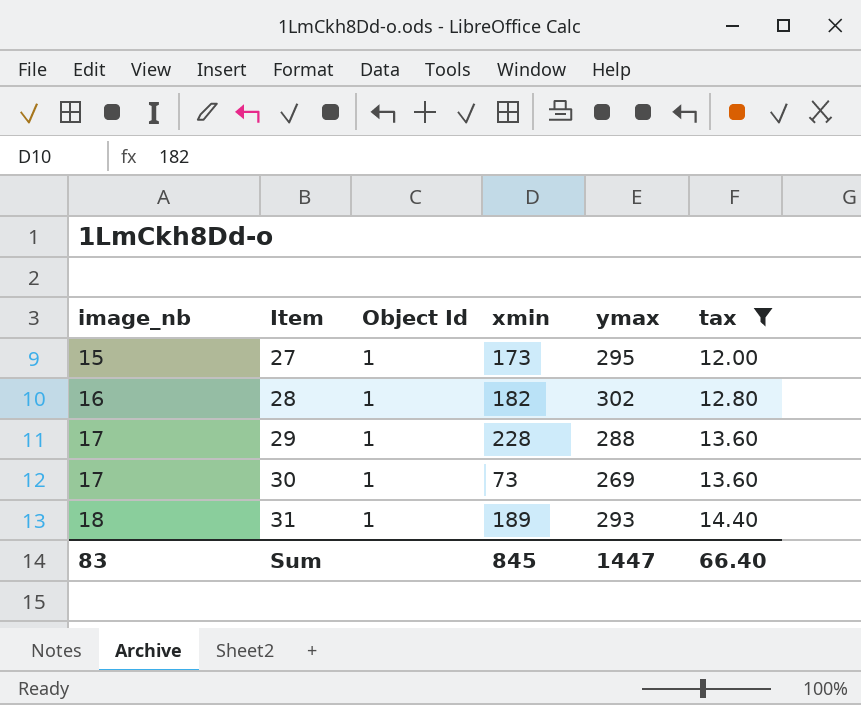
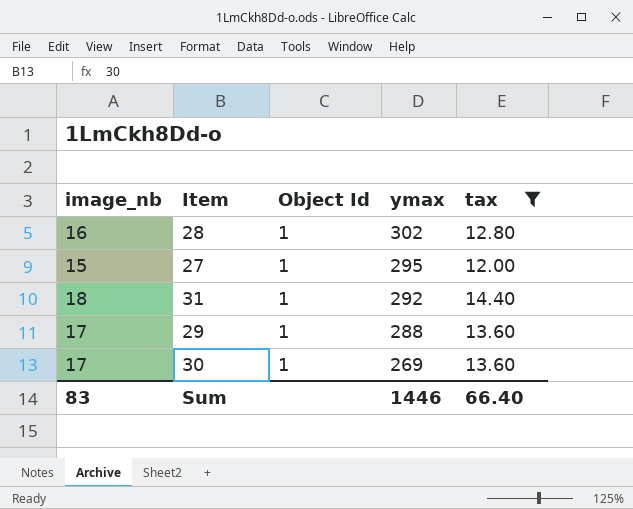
row order: image_nb ascending -> ymax descending
column xmin | position: 4 -> none
31 | ymax: 293 -> 292
Sum | ymax: 1447 -> 1446

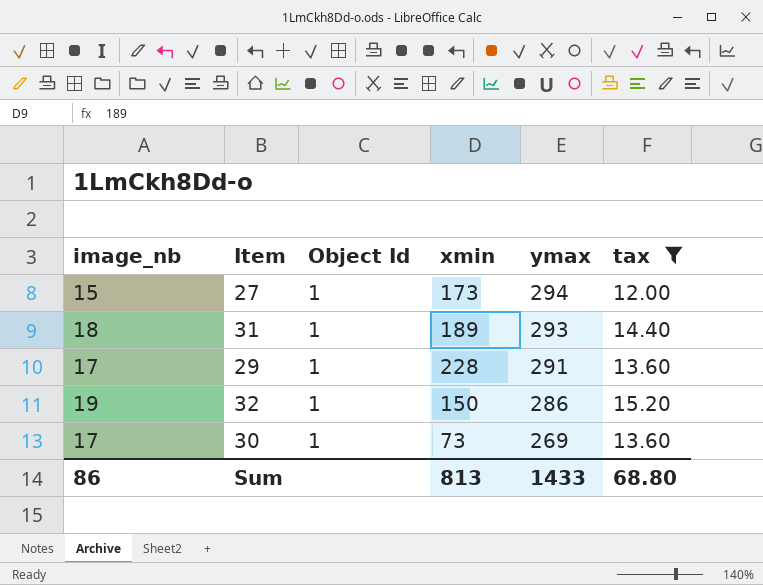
column xmin | position: none -> 4
row 28: 16 | 1 | 302 | 12.80 -> none
27 | ymax: 295 -> 294
31 | ymax: 292 -> 293
29 | ymax: 288 -> 291
row 32: none -> 19 | 1 | 150 | 286 | 15.20
Sum | image_nb: 83 -> 86
Sum | ymax: 1446 -> 1433
Sum | tax: 66.40 -> 68.80

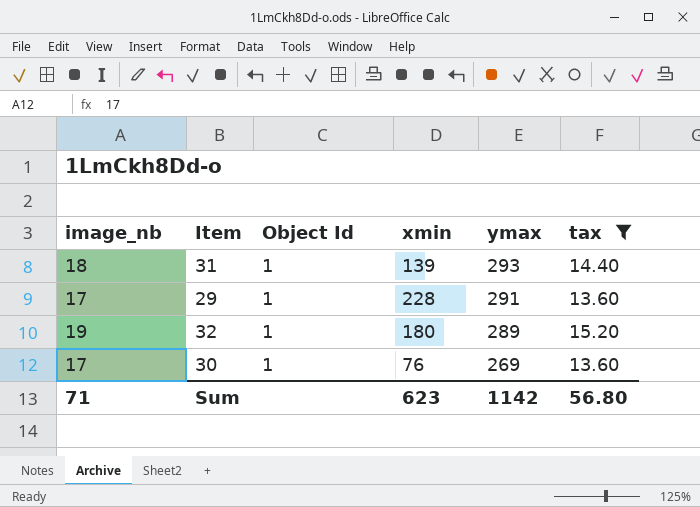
row 27: 15 | 1 | 173 | 294 | 12.00 -> none
31 | xmin: 189 -> 139
32 | xmin: 150 -> 180
32 | ymax: 286 -> 289
30 | xmin: 73 -> 76
Sum | image_nb: 86 -> 71
Sum | xmin: 813 -> 623
Sum | ymax: 1433 -> 1142
Sum | tax: 68.80 -> 56.80

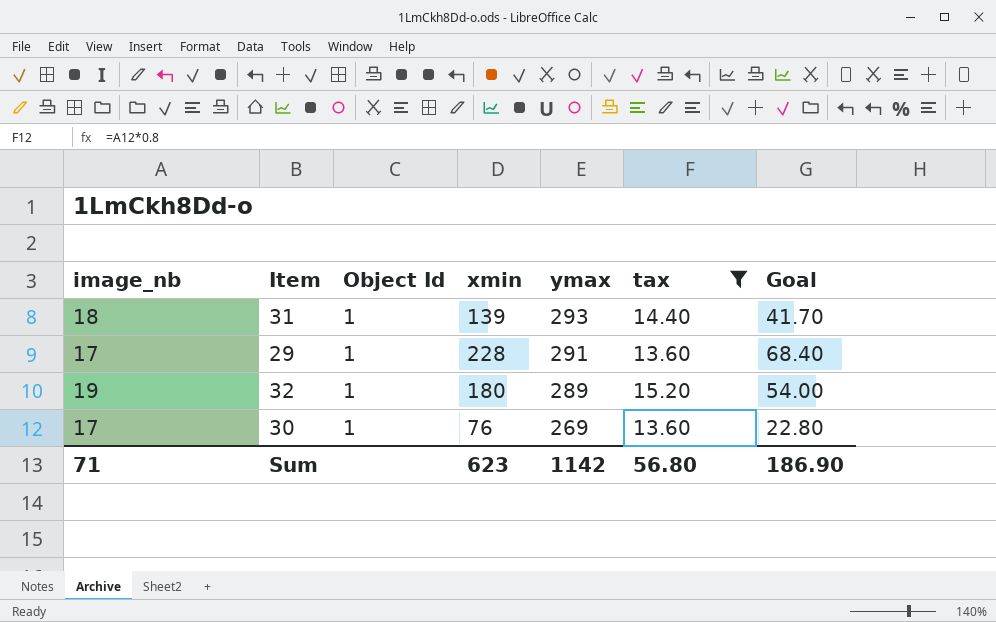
column Goal | formula: none -> [xmin] * 0.3

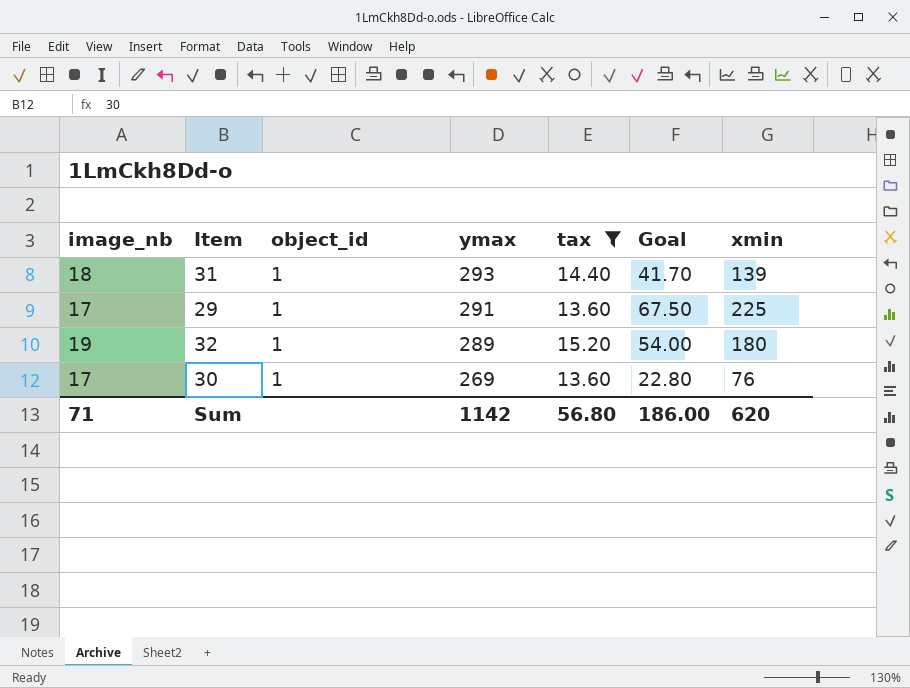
column name: Object Id -> object_id
column xmin | position: 4 -> 7
29 | Goal: 68.40 -> 67.50
29 | xmin: 228 -> 225
Sum | Goal: 186.90 -> 186.00
Sum | xmin: 623 -> 620

